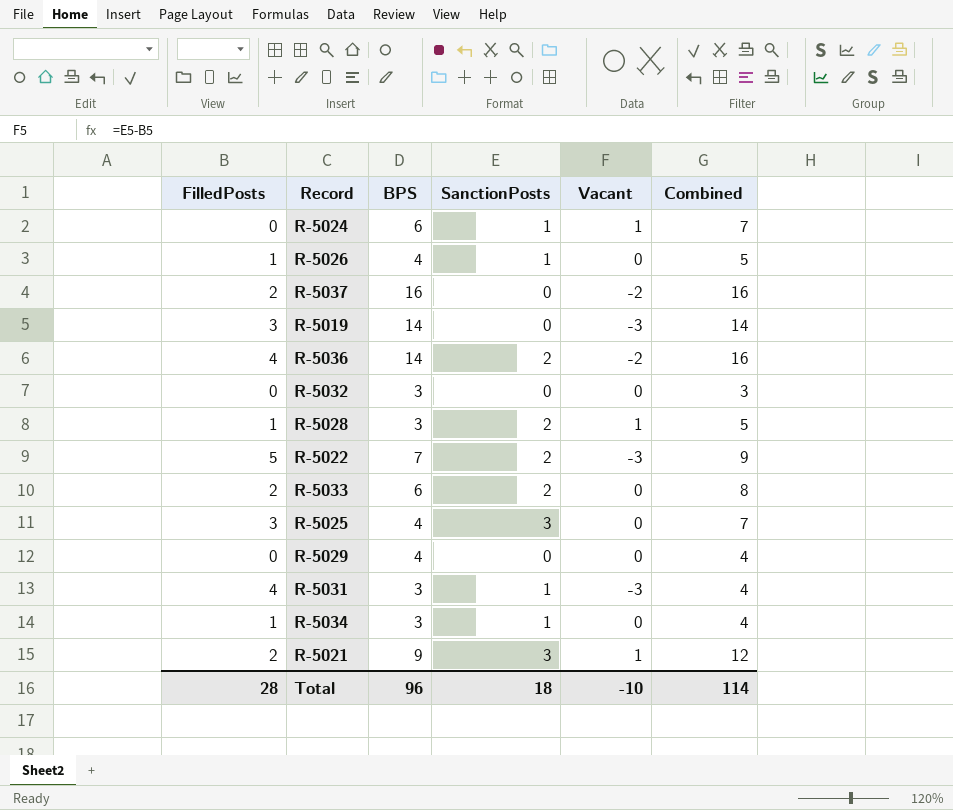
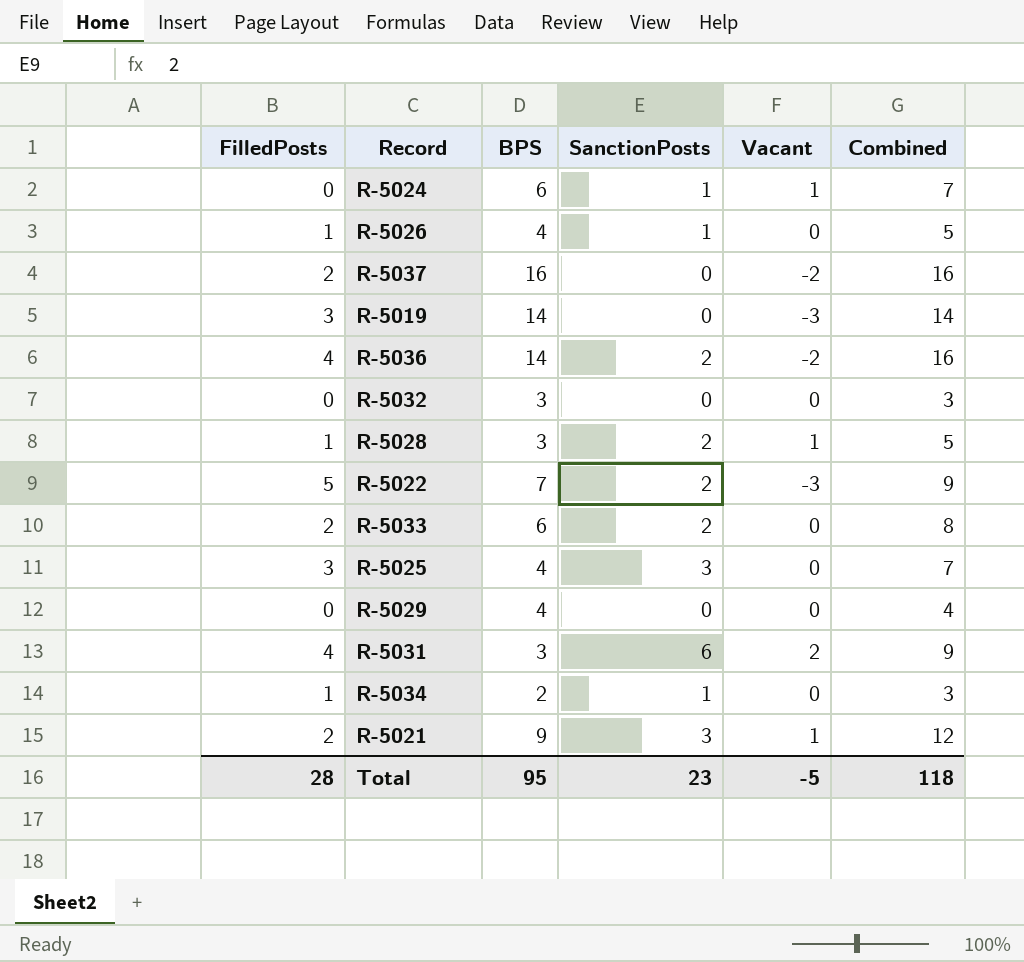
R-5031 | SanctionPosts: 1 -> 6
R-5031 | Vacant: -3 -> 2
R-5031 | Combined: 4 -> 9
R-5034 | BPS: 3 -> 2
R-5034 | Combined: 4 -> 3
Total | BPS: 96 -> 95
Total | SanctionPosts: 18 -> 23
Total | Vacant: -10 -> -5
Total | Combined: 114 -> 118

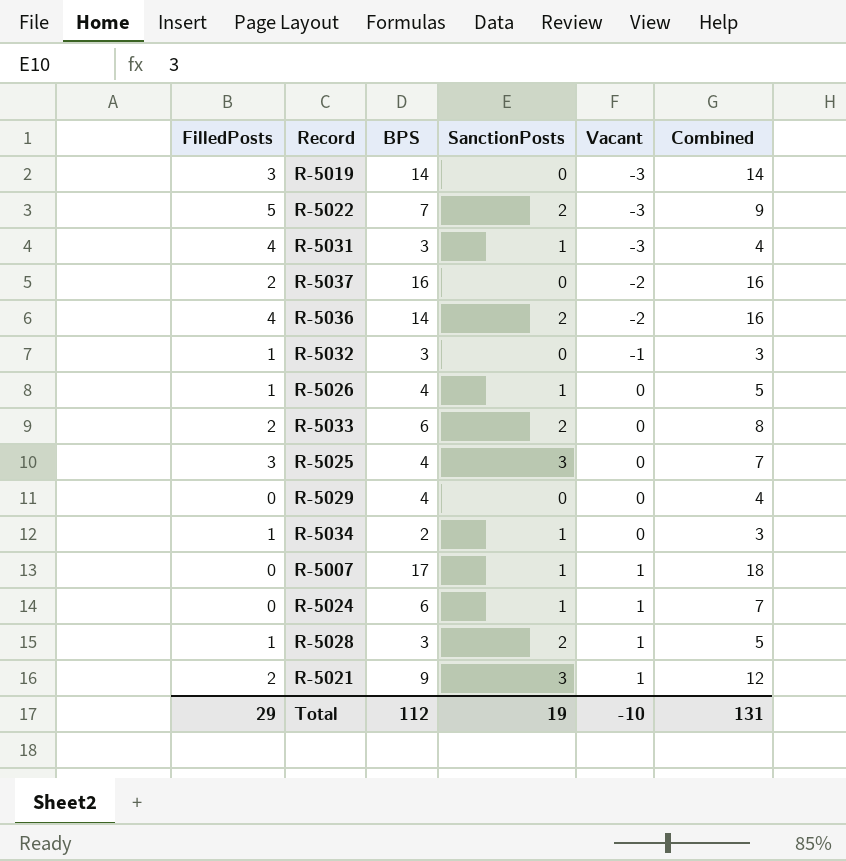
row order: none -> Vacant ascending
R-5031 | SanctionPosts: 6 -> 1
R-5031 | Vacant: 2 -> -3
R-5031 | Combined: 9 -> 4
R-5032 | FilledPosts: 0 -> 1
R-5032 | Vacant: 0 -> -1
row R-5007: none -> 0 | 17 | 1 | 1 | 18
Total | FilledPosts: 28 -> 29
Total | BPS: 95 -> 112
Total | SanctionPosts: 23 -> 19
Total | Vacant: -5 -> -10
Total | Combined: 118 -> 131

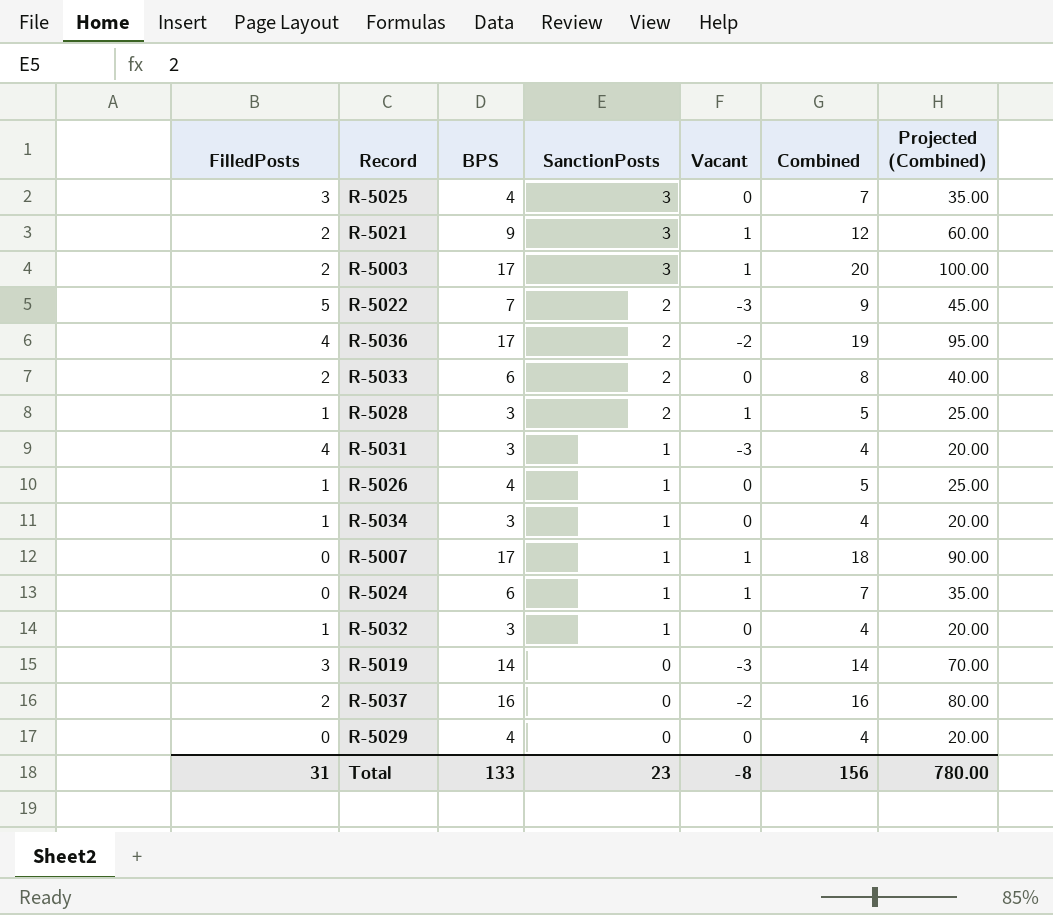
row order: Vacant ascending -> SanctionPosts descending
column Projected (Combined) | formula: none -> [Combined] * 5
row R-5003: none -> 2 | 17 | 3 | 1 | 20 | 100.00
R-5036 | BPS: 14 -> 17
R-5036 | Combined: 16 -> 19
R-5034 | BPS: 2 -> 3
R-5034 | Combined: 3 -> 4
R-5032 | SanctionPosts: 0 -> 1
R-5032 | Vacant: -1 -> 0
R-5032 | Combined: 3 -> 4
Total | FilledPosts: 29 -> 31
Total | BPS: 112 -> 133
Total | SanctionPosts: 19 -> 23
Total | Vacant: -10 -> -8
Total | Combined: 131 -> 156

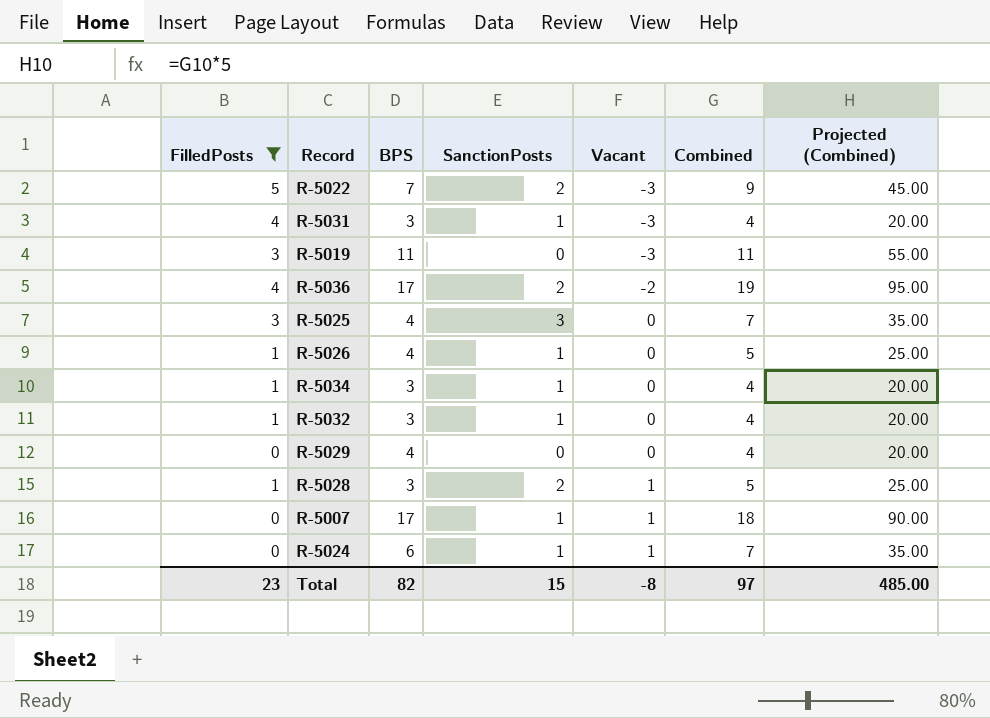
filter: none -> FilledPosts != 2
row order: SanctionPosts descending -> Vacant ascending
R-5019 | BPS: 14 -> 11
R-5019 | Combined: 14 -> 11
R-5019 | Projected (Combined): 70.00 -> 55.00
Total | FilledPosts: 31 -> 23
Total | BPS: 133 -> 82
Total | SanctionPosts: 23 -> 15
Total | Combined: 156 -> 97
Total | Projected (Combined): 780.00 -> 485.00

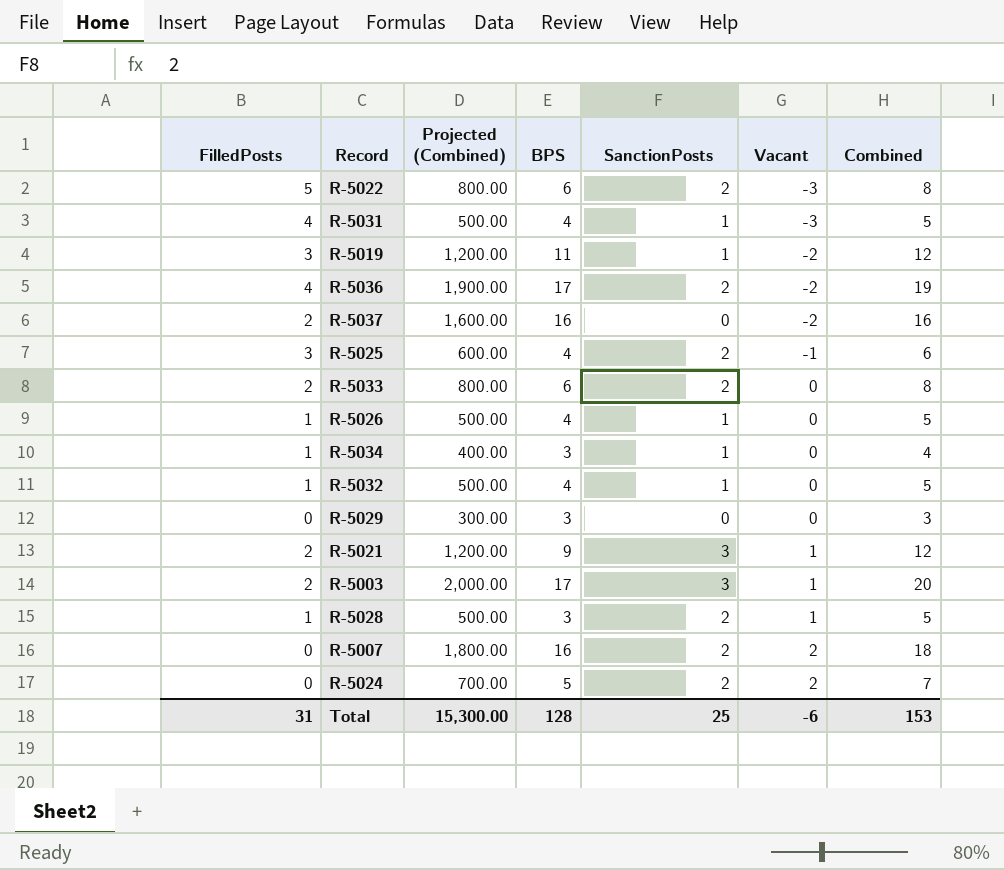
filter: FilledPosts != 2 -> none
column Projected (Combined) | formula: [Combined] * 5 -> [Combined] * 100
column Projected (Combined) | position: 7 -> 3
R-5022 | BPS: 7 -> 6
R-5022 | Combined: 9 -> 8
R-5031 | BPS: 3 -> 4
R-5031 | Combined: 4 -> 5
R-5019 | SanctionPosts: 0 -> 1
R-5019 | Vacant: -3 -> -2
R-5019 | Combined: 11 -> 12
R-5025 | SanctionPosts: 3 -> 2
R-5025 | Vacant: 0 -> -1
R-5025 | Combined: 7 -> 6
R-5032 | BPS: 3 -> 4
R-5032 | Combined: 4 -> 5
R-5029 | BPS: 4 -> 3
R-5029 | Combined: 4 -> 3
R-5007 | BPS: 17 -> 16
R-5007 | SanctionPosts: 1 -> 2
R-5007 | Vacant: 1 -> 2
R-5024 | BPS: 6 -> 5
R-5024 | SanctionPosts: 1 -> 2
R-5024 | Vacant: 1 -> 2
Total | FilledPosts: 23 -> 31
Total | Projected (Combined): 485.00 -> 15,300.00
Total | BPS: 82 -> 128
Total | SanctionPosts: 15 -> 25
Total | Vacant: -8 -> -6
Total | Combined: 97 -> 153

